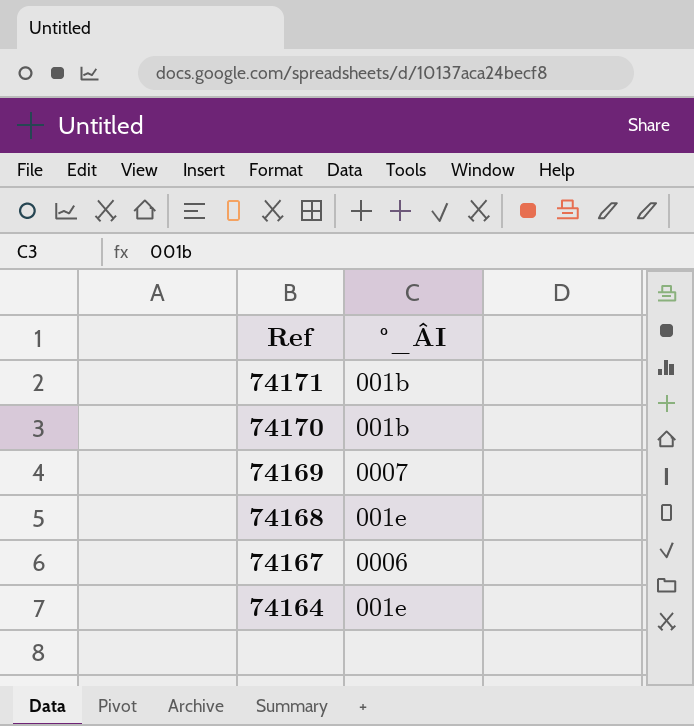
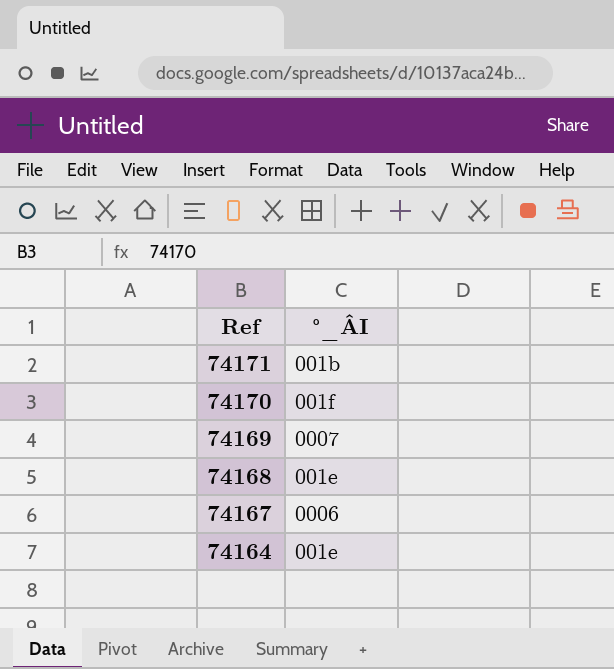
74170 | °_ÂI: 001b -> 001f

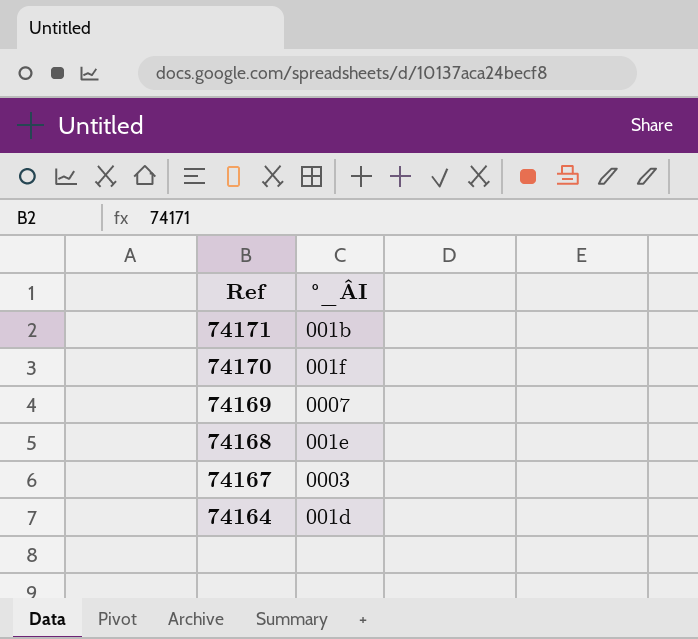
74167 | °_ÂI: 0006 -> 0003
74164 | °_ÂI: 001e -> 001d

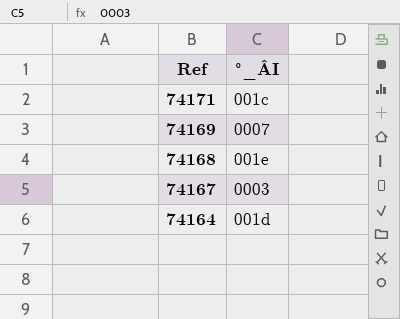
row 74170: 001f -> none
74171 | °_ÂI: 001b -> 001c

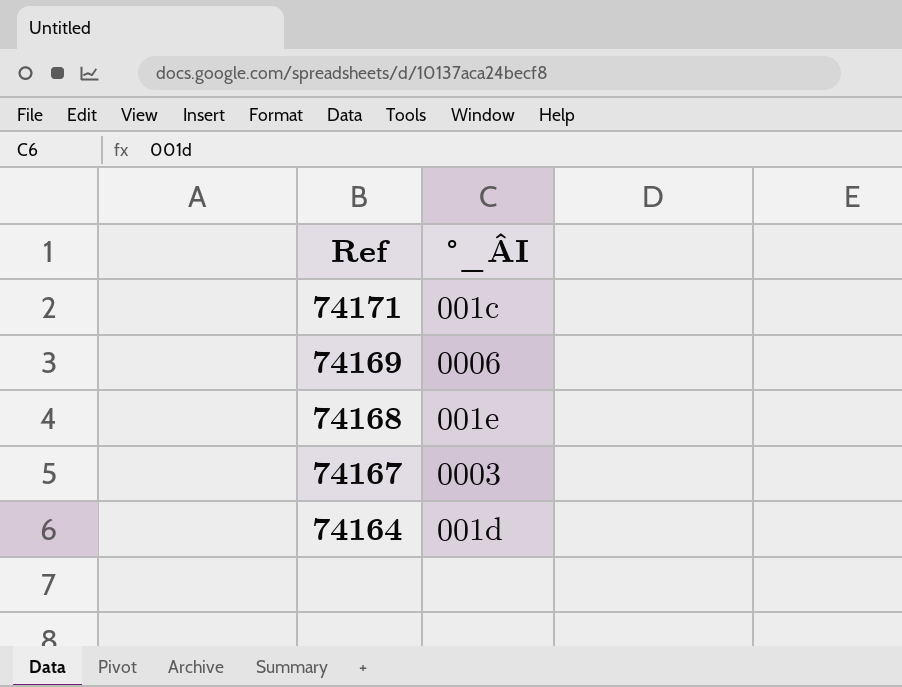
74169 | °_ÂI: 0007 -> 0006

